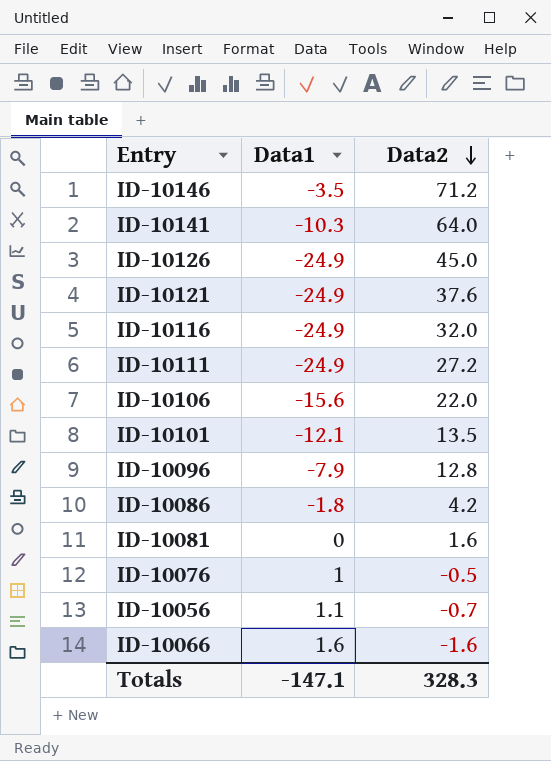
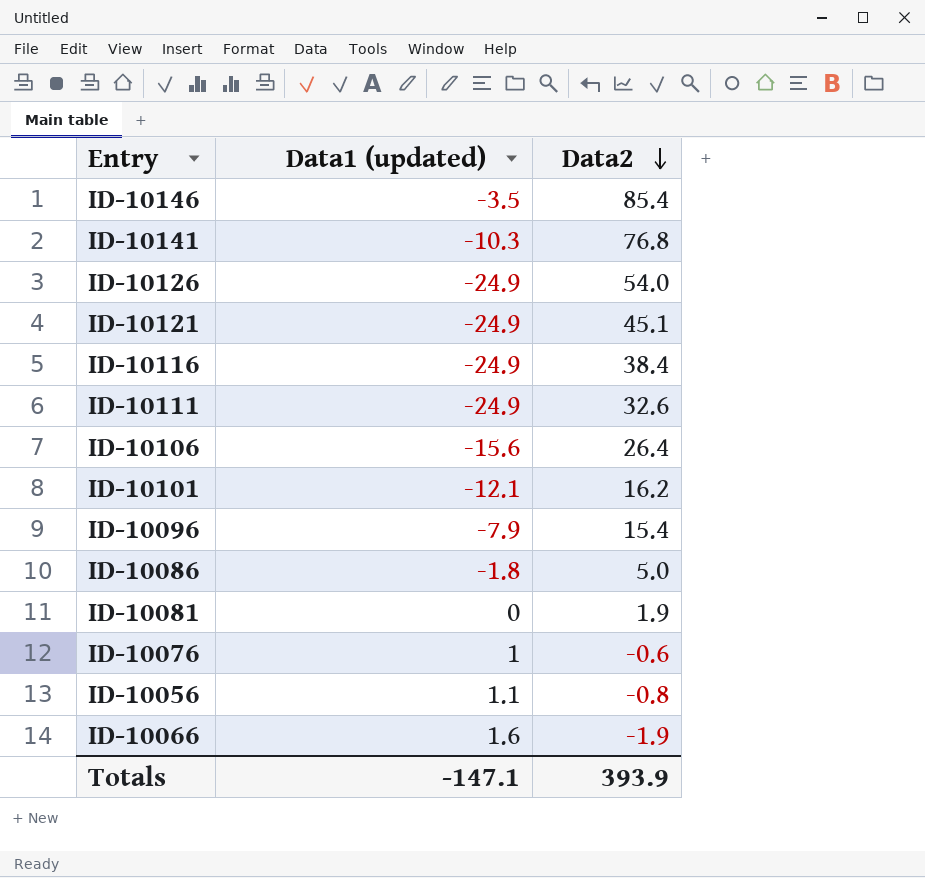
column name: Data1 -> Data1 (updated)
ID-10146 | Data2: 71.2 -> 85.4
ID-10141 | Data2: 64.0 -> 76.8
ID-10126 | Data2: 45.0 -> 54.0
ID-10121 | Data2: 37.6 -> 45.1
ID-10116 | Data2: 32.0 -> 38.4
ID-10111 | Data2: 27.2 -> 32.6
ID-10106 | Data2: 22.0 -> 26.4
ID-10101 | Data2: 13.5 -> 16.2
ID-10096 | Data2: 12.8 -> 15.4
ID-10086 | Data2: 4.2 -> 5.0
ID-10081 | Data2: 1.6 -> 1.9
ID-10076 | Data2: -0.5 -> -0.6
ID-10056 | Data2: -0.7 -> -0.8
ID-10066 | Data2: -1.6 -> -1.9
Totals | Data2: 328.3 -> 393.9

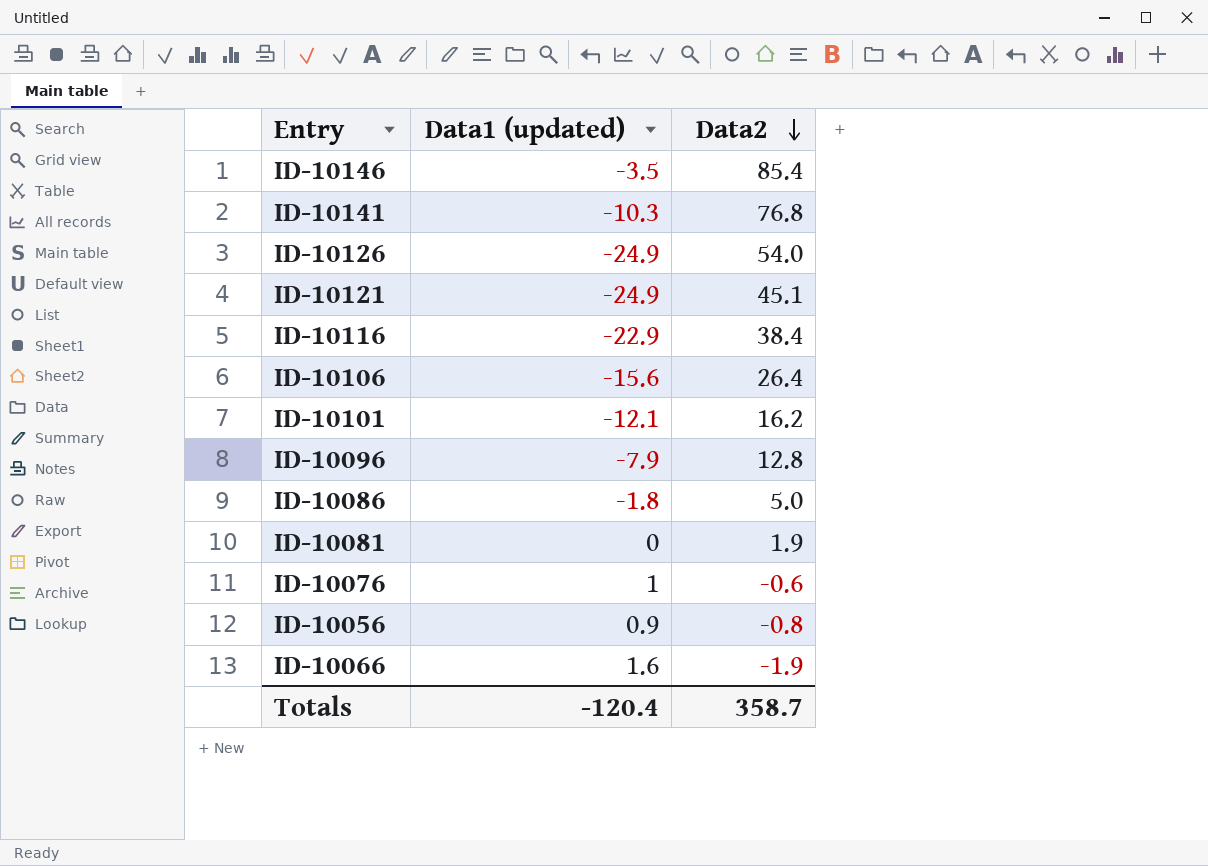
row ID-10111: -24.9 | 32.6 -> none
ID-10116 | Data1 (updated): -24.9 -> -22.9
ID-10096 | Data2: 15.4 -> 12.8
ID-10056 | Data1 (updated): 1.1 -> 0.9
Totals | Data1 (updated): -147.1 -> -120.4
Totals | Data2: 393.9 -> 358.7

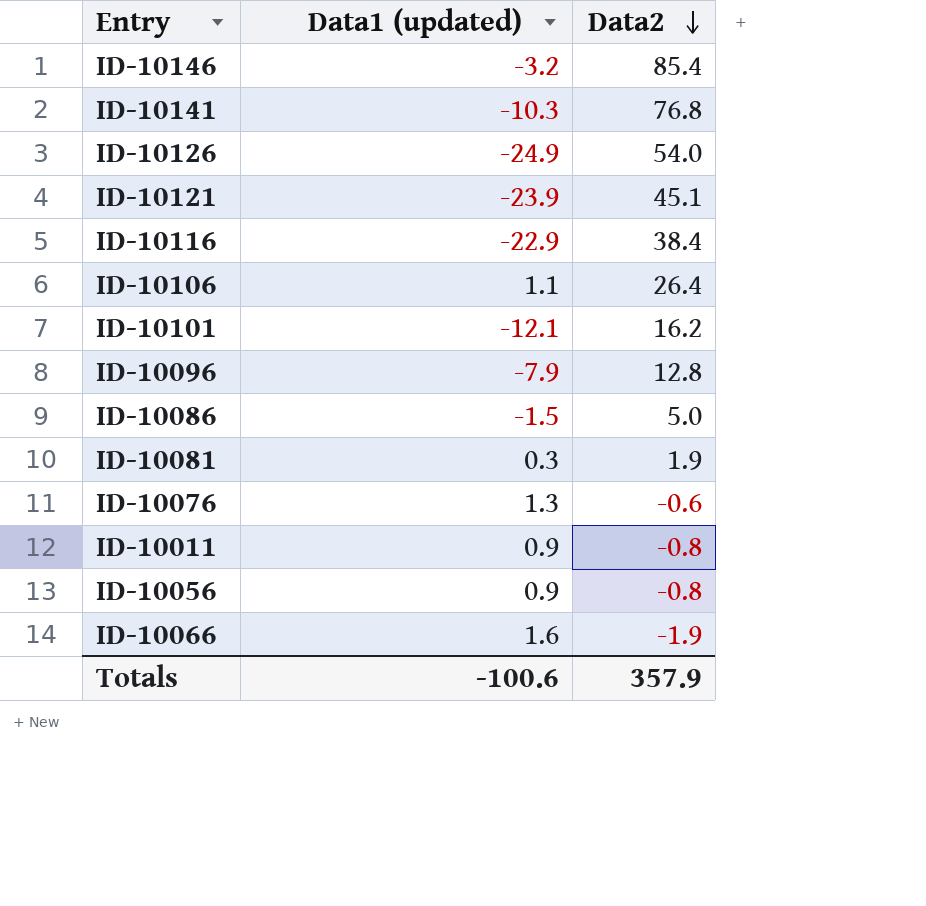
ID-10146 | Data1 (updated): -3.5 -> -3.2
ID-10121 | Data1 (updated): -24.9 -> -23.9
ID-10106 | Data1 (updated): -15.6 -> 1.1
ID-10086 | Data1 (updated): -1.8 -> -1.5
ID-10081 | Data1 (updated): 0 -> 0.3
ID-10076 | Data1 (updated): 1 -> 1.3
row ID-10011: none -> 0.9 | -0.8
Totals | Data1 (updated): -120.4 -> -100.6
Totals | Data2: 358.7 -> 357.9

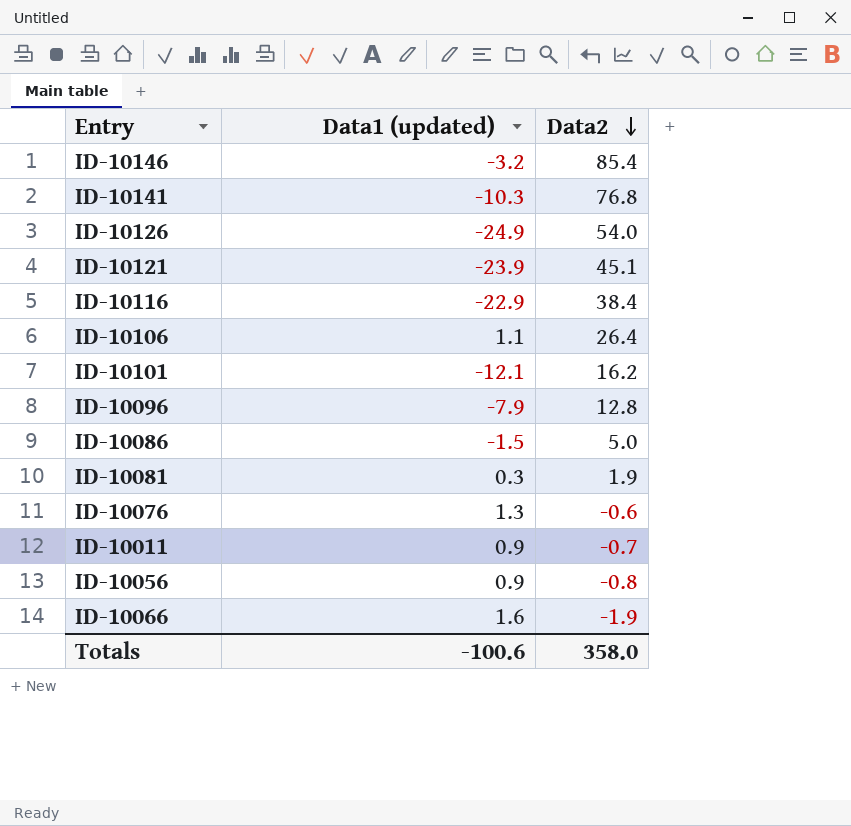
ID-10011 | Data2: -0.8 -> -0.7
Totals | Data2: 357.9 -> 358.0

